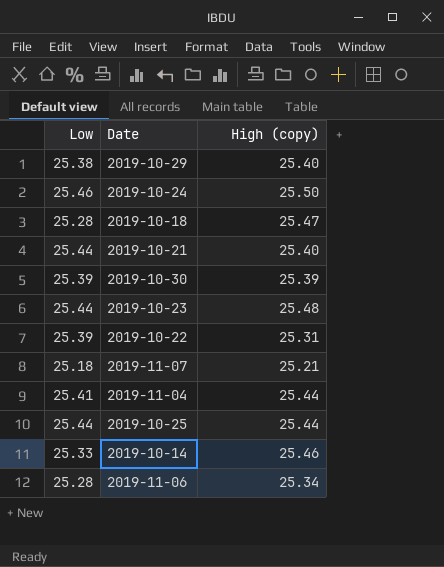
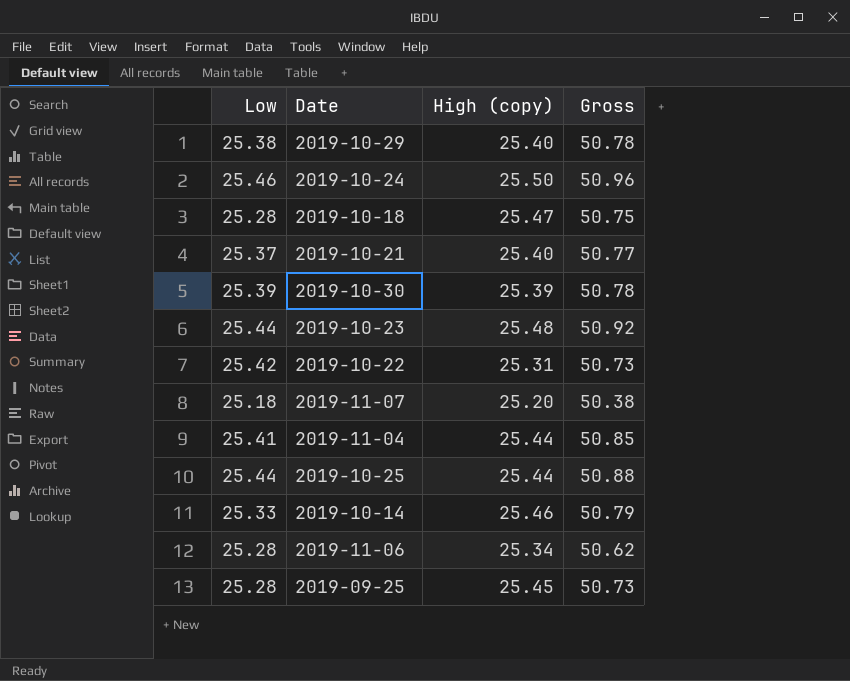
column Gross | formula: none -> [Low] + [High (copy)]
2019-10-21 | Low: 25.44 -> 25.37
2019-10-22 | Low: 25.39 -> 25.42
2019-11-07 | High (copy): 25.21 -> 25.20
row 2019-09-25: none -> 25.28 | 25.45 | 50.73

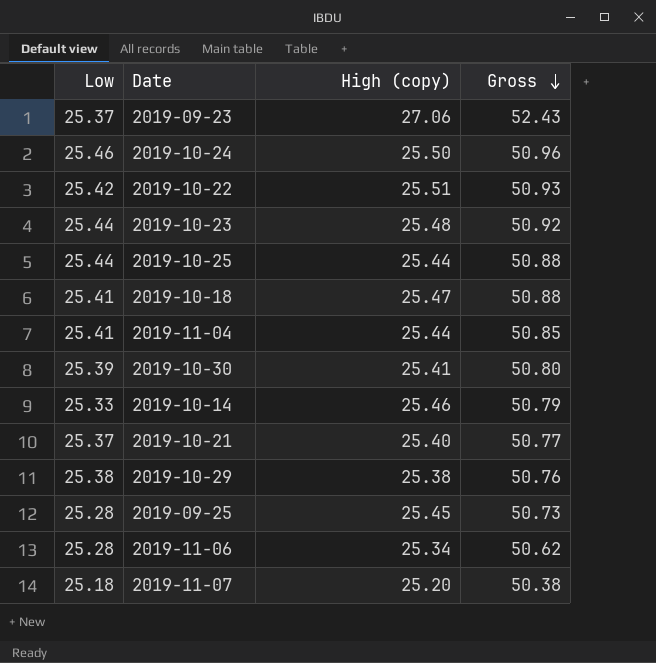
row order: none -> Gross descending
row 2019-09-23: none -> 25.37 | 27.06 | 52.43
2019-10-22 | High (copy): 25.31 -> 25.51
2019-10-22 | Gross: 50.73 -> 50.93
2019-10-18 | Low: 25.28 -> 25.41
2019-10-18 | Gross: 50.75 -> 50.88
2019-10-30 | High (copy): 25.39 -> 25.41
2019-10-30 | Gross: 50.78 -> 50.80
2019-10-29 | High (copy): 25.40 -> 25.38
2019-10-29 | Gross: 50.78 -> 50.76

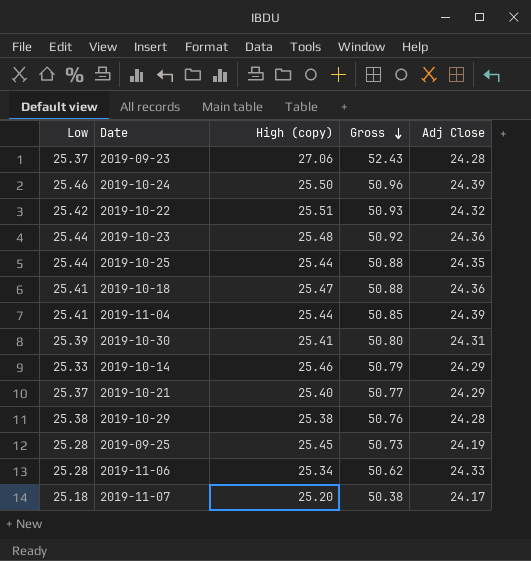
column Adj Close | position: none -> 5

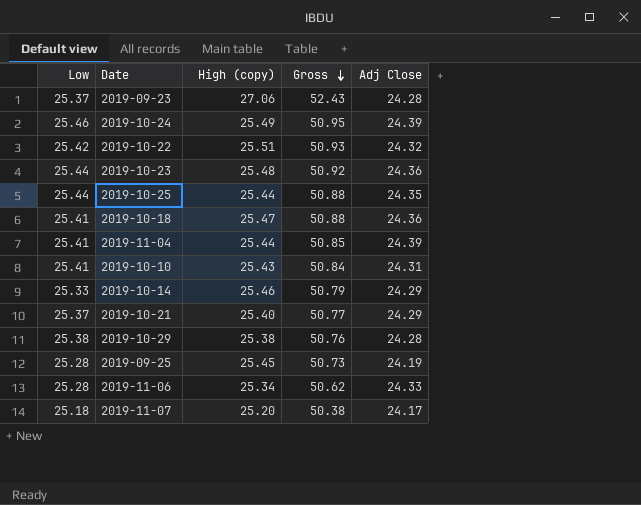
row 2019-10-30: 25.39 | 25.41 | 50.80 | 24.31 -> none
2019-10-24 | High (copy): 25.50 -> 25.49
2019-10-24 | Gross: 50.96 -> 50.95
row 2019-10-10: none -> 25.41 | 25.43 | 50.84 | 24.31

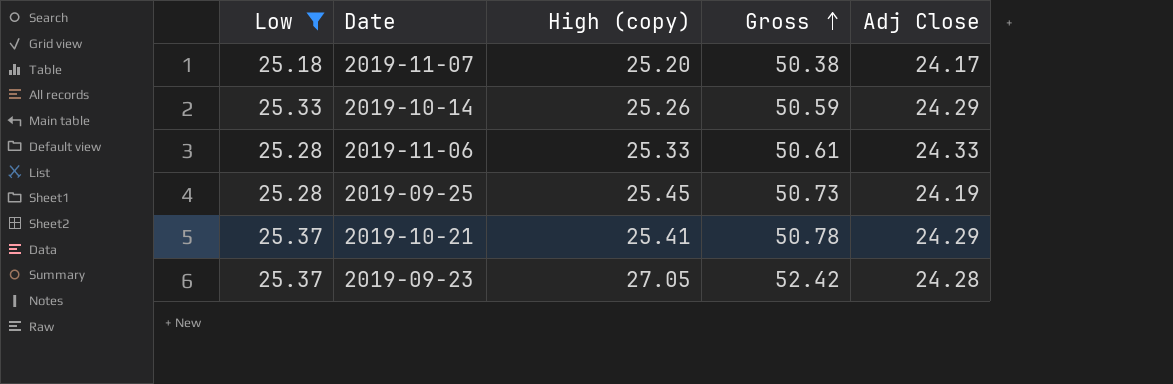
filter: none -> Low <= 25.37
row order: Gross descending -> Gross ascending
2019-10-14 | High (copy): 25.46 -> 25.26
2019-10-14 | Gross: 50.79 -> 50.59
2019-11-06 | High (copy): 25.34 -> 25.33
2019-11-06 | Gross: 50.62 -> 50.61
2019-10-21 | High (copy): 25.40 -> 25.41
2019-10-21 | Gross: 50.77 -> 50.78
2019-09-23 | High (copy): 27.06 -> 27.05
2019-09-23 | Gross: 52.43 -> 52.42

